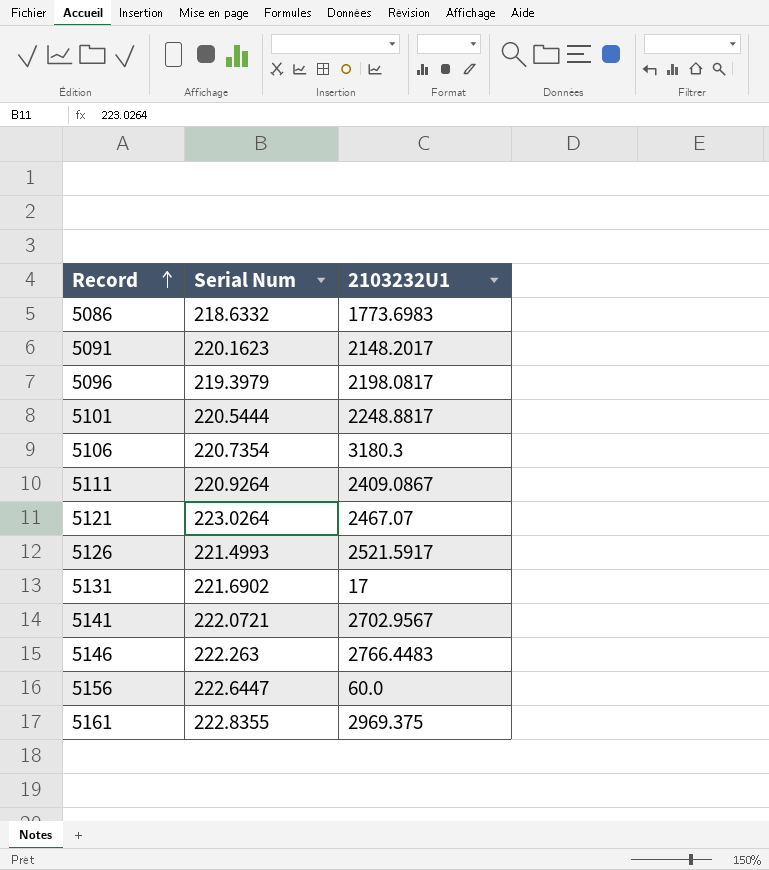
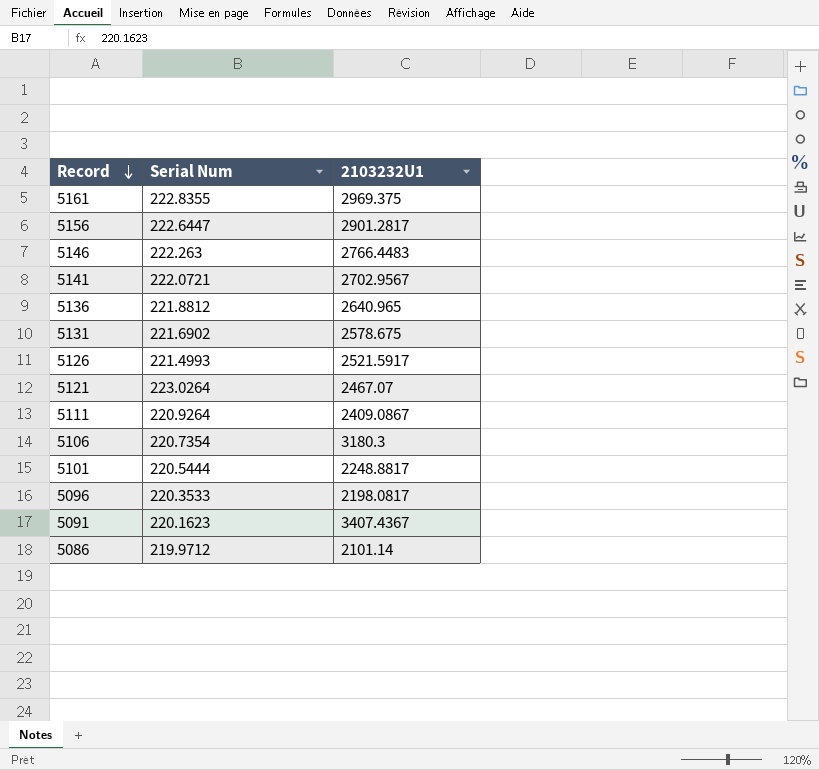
row order: Record ascending -> Record descending
5156 | 2103232U1: 60.0 -> 2901.2817
row 5136: none -> 221.8812 | 2640.965
5131 | 2103232U1: 17 -> 2578.675
5096 | Serial Num: 219.3979 -> 220.3533
5091 | 2103232U1: 2148.2017 -> 3407.4367
5086 | Serial Num: 218.6332 -> 219.9712
5086 | 2103232U1: 1773.6983 -> 2101.14

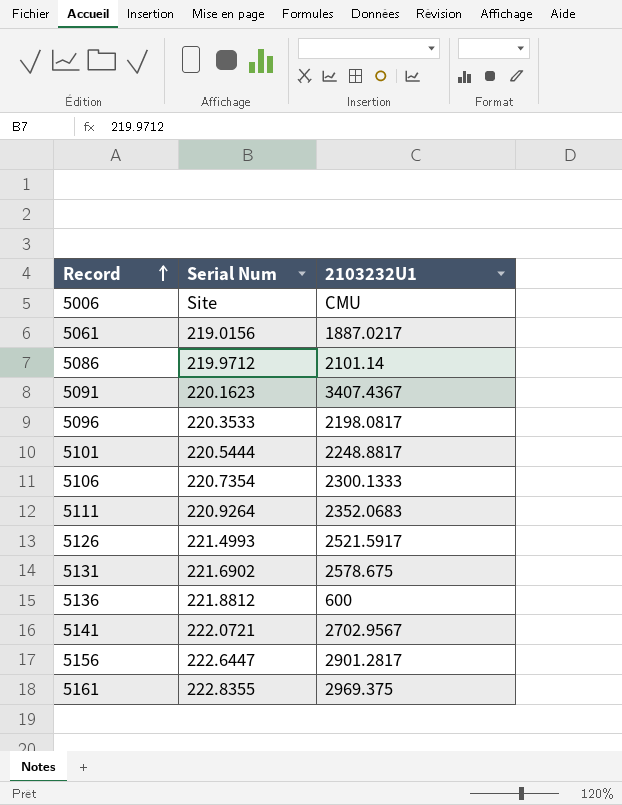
row order: Record descending -> Record ascending
row 5146: 222.263 | 2766.4483 -> none
row 5121: 223.0264 | 2467.07 -> none
row 5006: none -> Site | CMU
row 5061: none -> 219.0156 | 1887.0217
5106 | 2103232U1: 3180.3 -> 2300.1333
5111 | 2103232U1: 2409.0867 -> 2352.0683
5136 | 2103232U1: 2640.965 -> 600

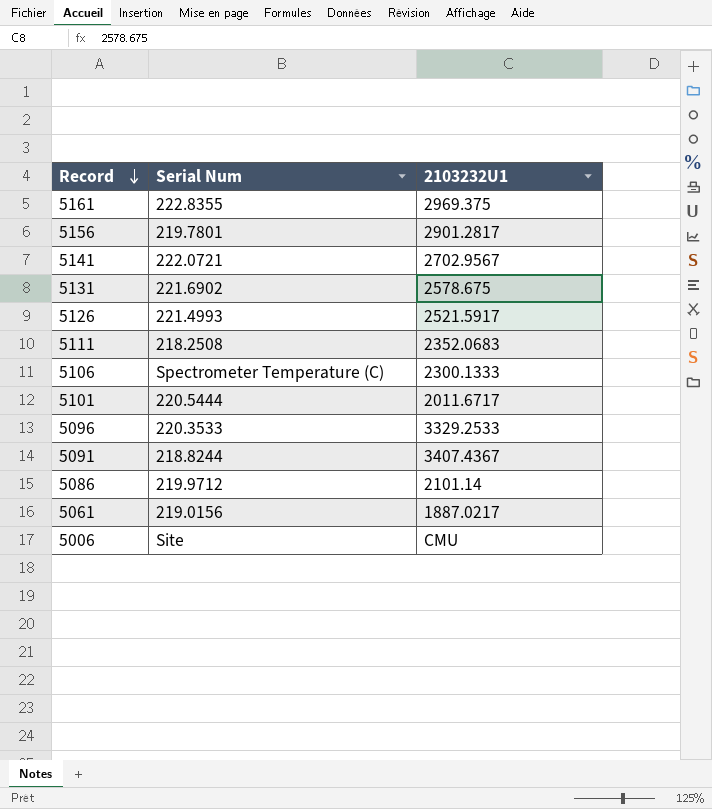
row order: Record ascending -> Record descending
row 5136: 221.8812 | 600 -> none
5156 | Serial Num: 222.6447 -> 219.7801
5111 | Serial Num: 220.9264 -> 218.2508
5106 | Serial Num: 220.7354 -> Spectrometer Temperature (C)
5101 | 2103232U1: 2248.8817 -> 2011.6717
5096 | 2103232U1: 2198.0817 -> 3329.2533
5091 | Serial Num: 220.1623 -> 218.8244

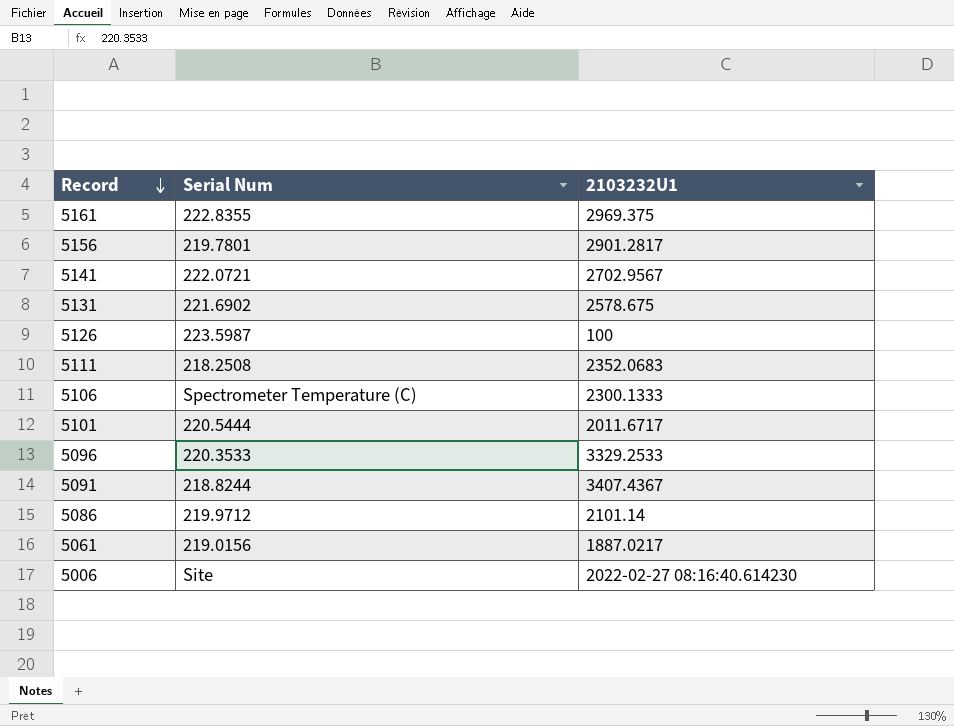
5126 | Serial Num: 221.4993 -> 223.5987
5126 | 2103232U1: 2521.5917 -> 100
5006 | 2103232U1: CMU -> 2022-02-27 08:16:40.614230

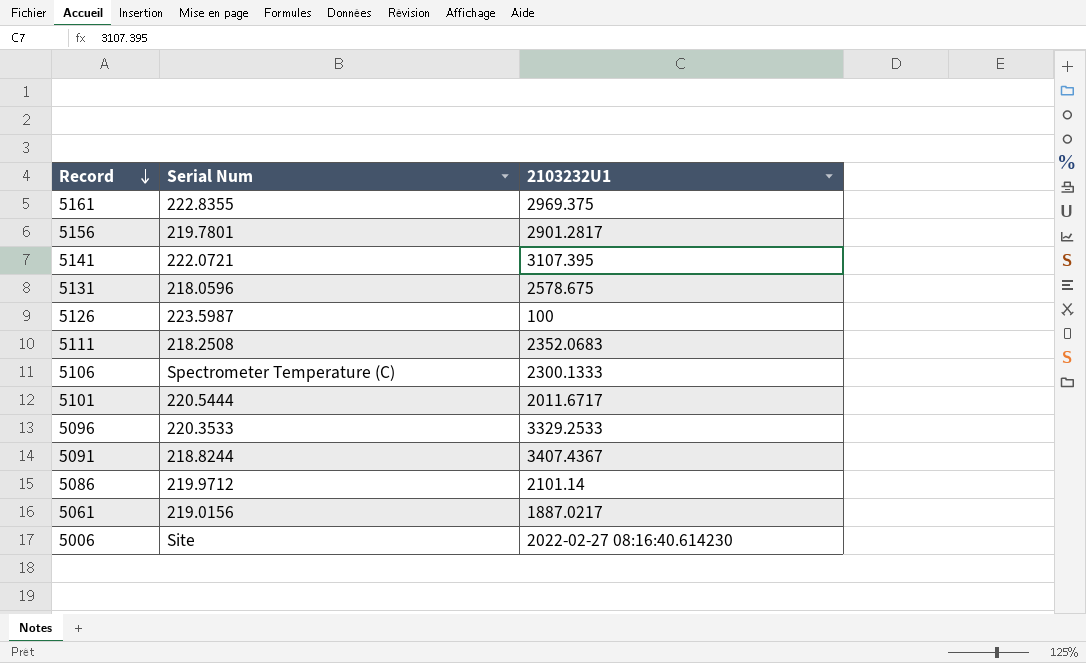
5141 | 2103232U1: 2702.9567 -> 3107.395
5131 | Serial Num: 221.6902 -> 218.0596

